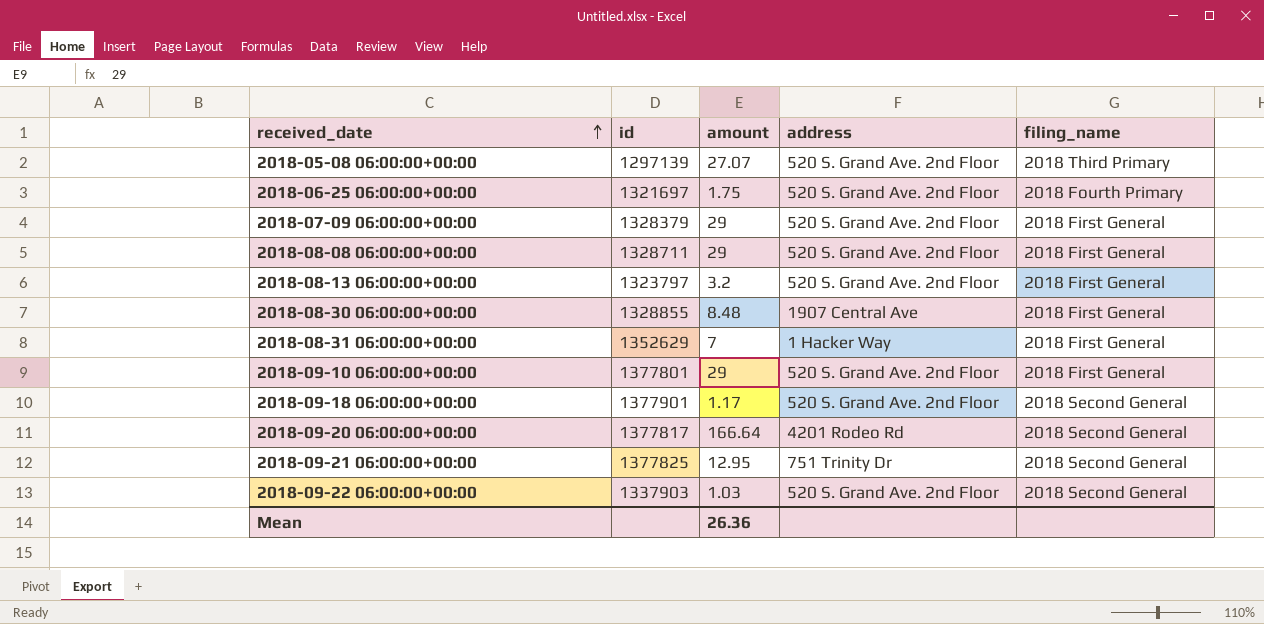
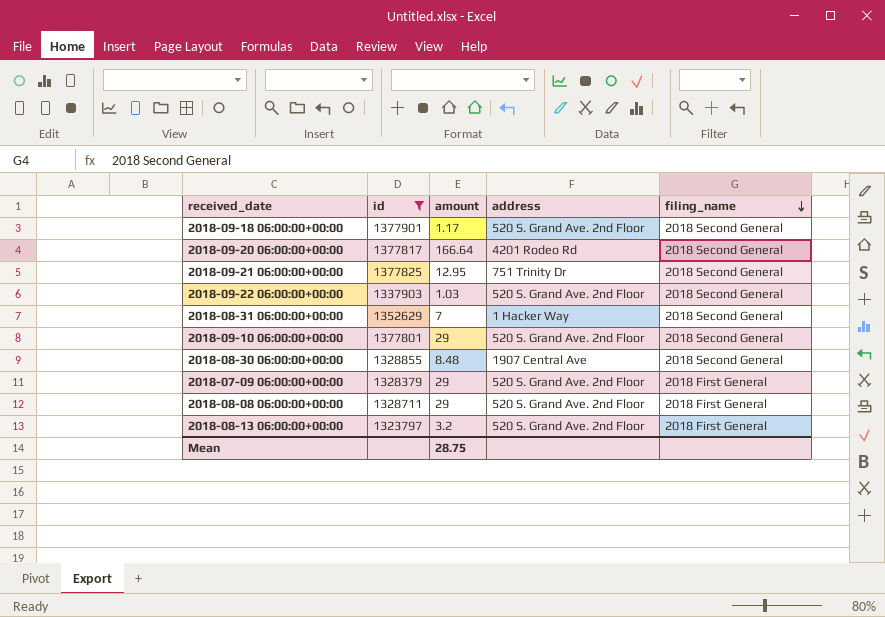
filter: none -> id >= 1323797
row order: received_date ascending -> filing_name descending
2018-08-31 06:00:00+00:00 | filing_name: 2018 First General -> 2018 Second General
2018-09-10 06:00:00+00:00 | filing_name: 2018 First General -> 2018 Second General
2018-08-30 06:00:00+00:00 | filing_name: 2018 First General -> 2018 Second General
Mean | amount: 26.36 -> 28.75

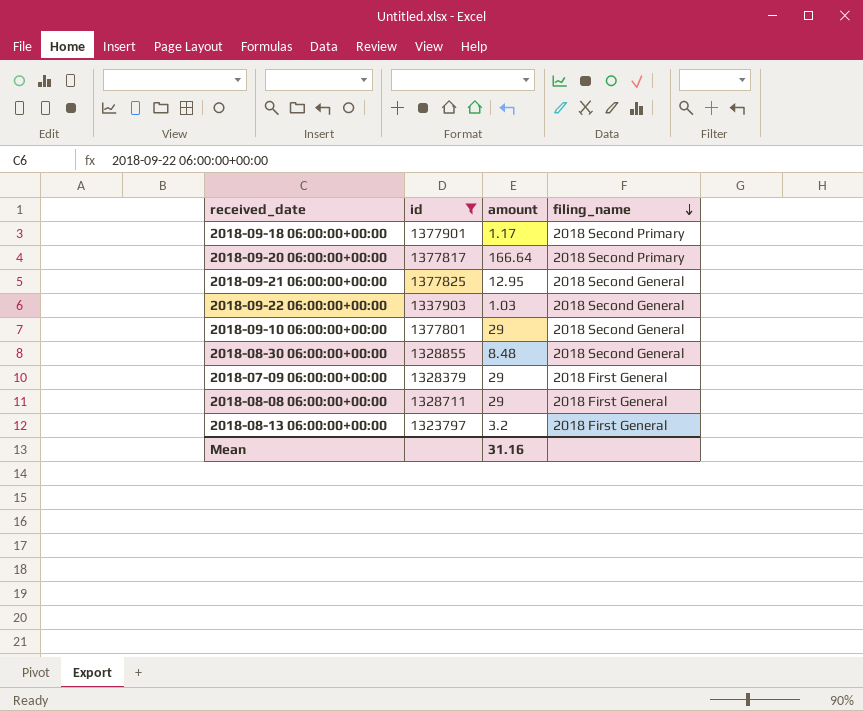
column address | position: 4 -> none
row 2018-08-31 06:00:00+00:00: 1352629 | 7 | 1 Hacker Way | 2018 Second General -> none
2018-09-18 06:00:00+00:00 | filing_name: 2018 Second General -> 2018 Second Primary
2018-09-20 06:00:00+00:00 | filing_name: 2018 Second General -> 2018 Second Primary
Mean | amount: 28.75 -> 31.16

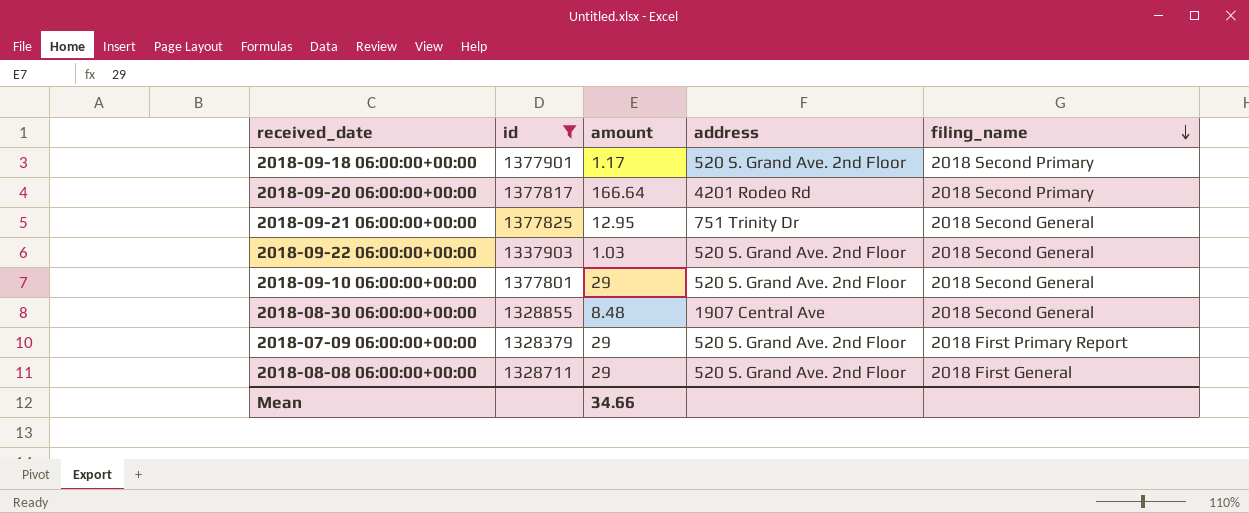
column address | position: none -> 4
row 2018-08-13 06:00:00+00:00: 1323797 | 3.2 | 2018 First General -> none
2018-07-09 06:00:00+00:00 | filing_name: 2018 First General -> 2018 First Primary Report
Mean | amount: 31.16 -> 34.66

